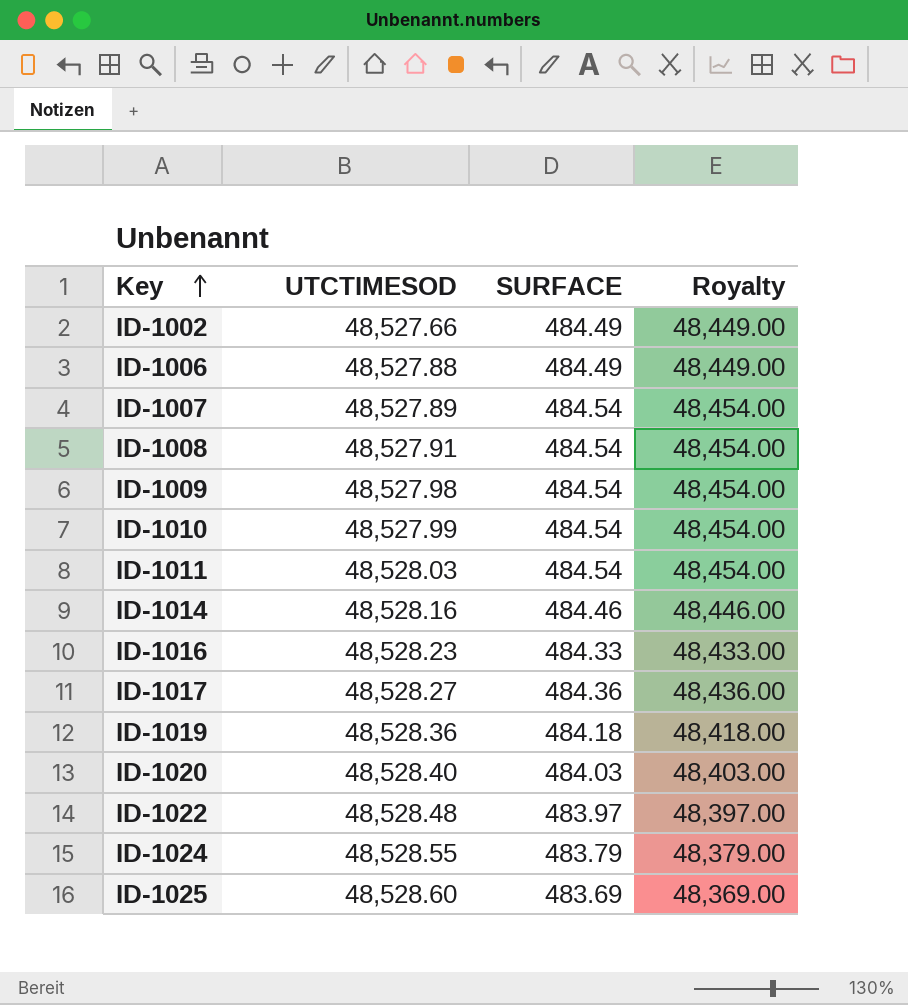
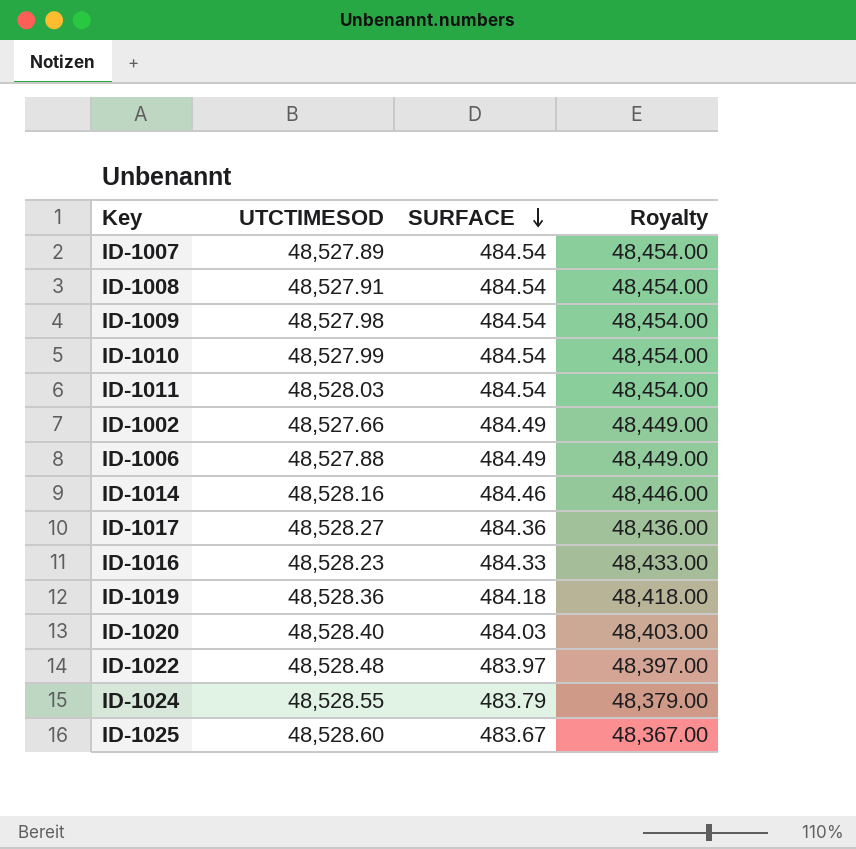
row order: Key ascending -> SURFACE descending
ID-1025 | SURFACE: 483.69 -> 483.67
ID-1025 | Royalty: 48,369.00 -> 48,367.00

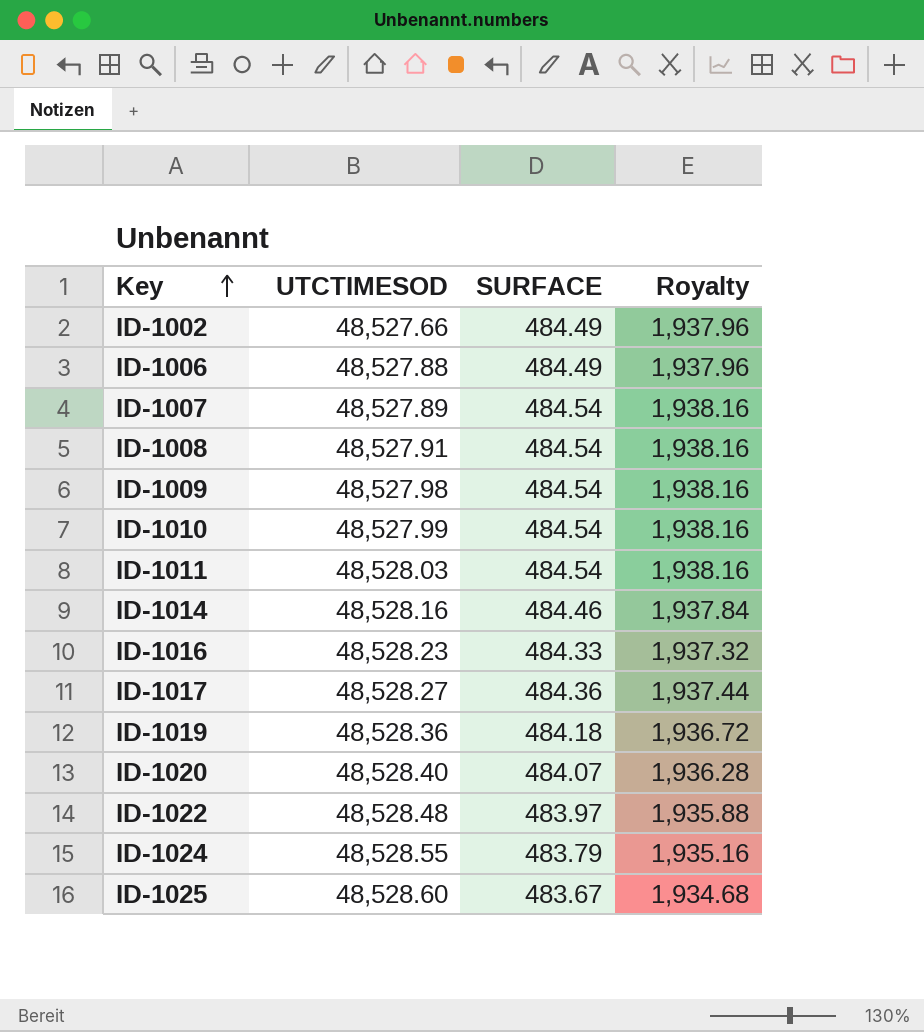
row order: SURFACE descending -> Key ascending
column Royalty | formula: [SURFACE] * 100 -> [SURFACE] * 4
ID-1020 | SURFACE: 484.03 -> 484.07

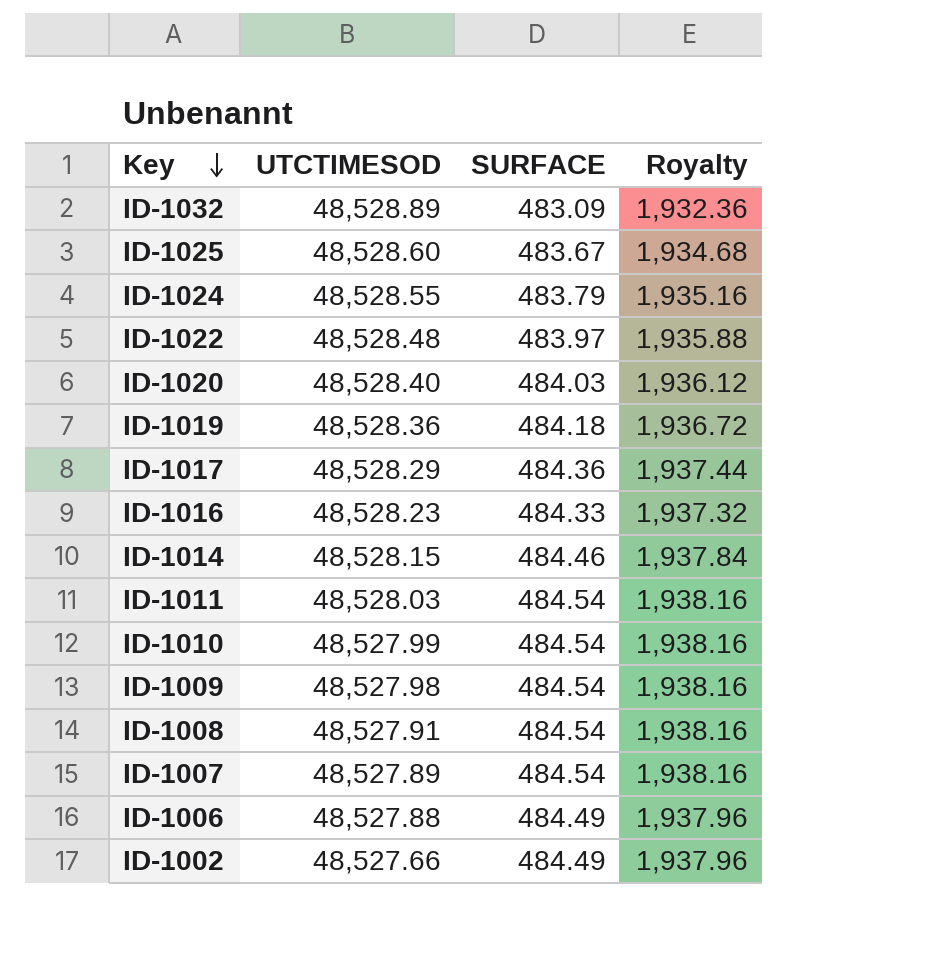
row order: Key ascending -> Key descending
row ID-1032: none -> 48,528.89 | 483.09 | 1,932.36
ID-1020 | SURFACE: 484.07 -> 484.03
ID-1020 | Royalty: 1,936.28 -> 1,936.12
ID-1017 | UTCTIMESOD: 48,528.27 -> 48,528.29
ID-1014 | UTCTIMESOD: 48,528.16 -> 48,528.15

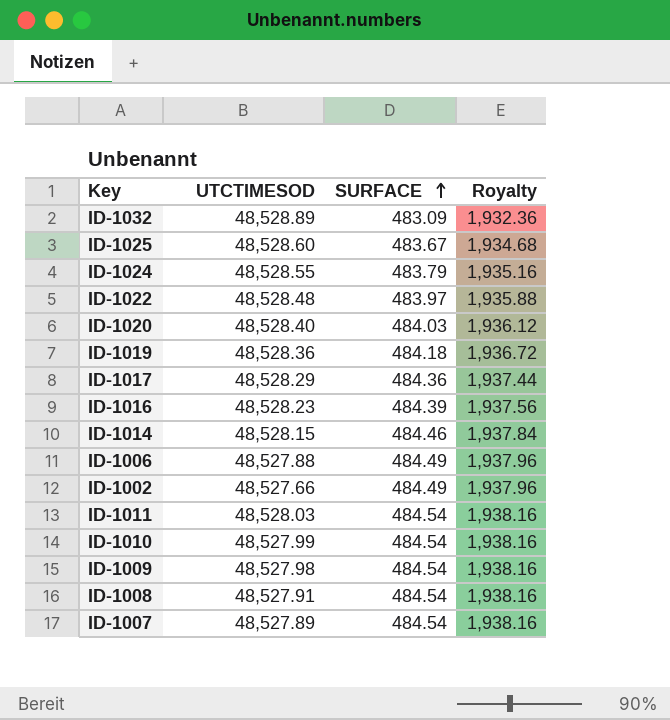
row order: Key descending -> SURFACE ascending
ID-1016 | SURFACE: 484.33 -> 484.39
ID-1016 | Royalty: 1,937.32 -> 1,937.56

